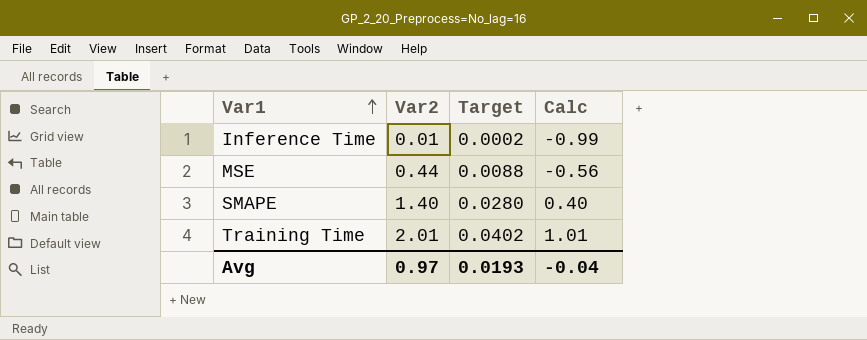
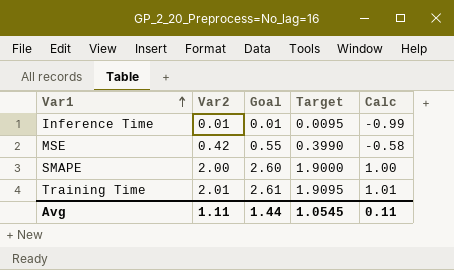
column Goal | formula: none -> [Var2] * 1.3
column Target | formula: [Var2] * 0.02 -> [Var2] * 0.95
MSE | Var2: 0.44 -> 0.42
MSE | Calc: -0.56 -> -0.58
SMAPE | Var2: 1.40 -> 2.00
SMAPE | Calc: 0.40 -> 1.00
Avg | Var2: 0.97 -> 1.11
Avg | Target: 0.0193 -> 1.0545
Avg | Calc: -0.04 -> 0.11

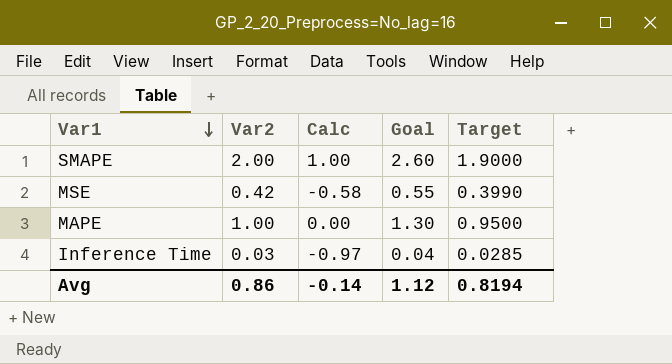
row order: Var1 ascending -> Var1 descending
column Calc | position: 5 -> 3
row Training Time: 2.01 | 2.61 | 1.9095 | 1.01 -> none
row MAPE: none -> 1.00 | 0.00 | 1.30 | 0.9500
Inference Time | Var2: 0.01 -> 0.03
Inference Time | Calc: -0.99 -> -0.97
Inference Time | Goal: 0.01 -> 0.04
Inference Time | Target: 0.0095 -> 0.0285
Avg | Var2: 1.11 -> 0.86
Avg | Calc: 0.11 -> -0.14
Avg | Goal: 1.44 -> 1.12
Avg | Target: 1.0545 -> 0.8194

